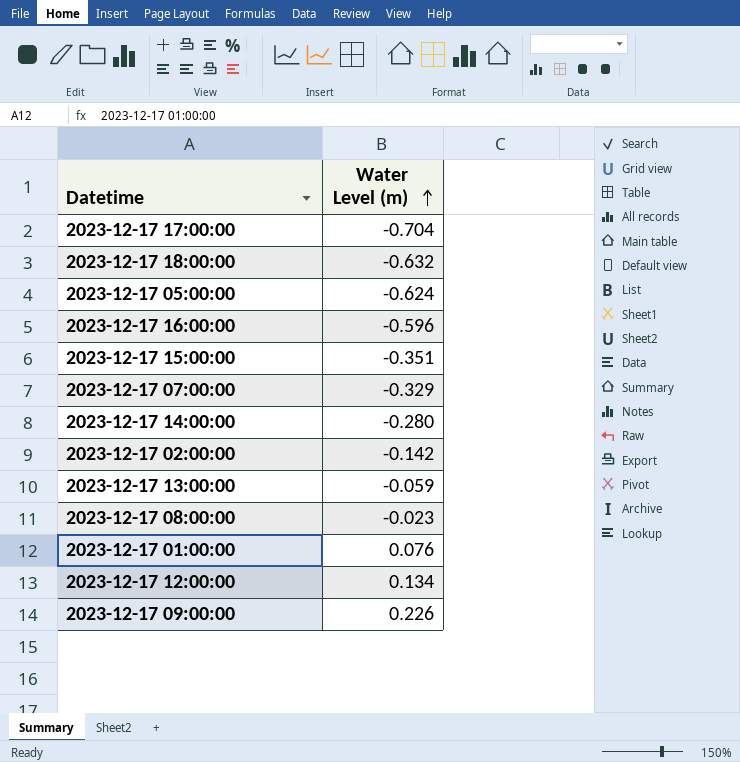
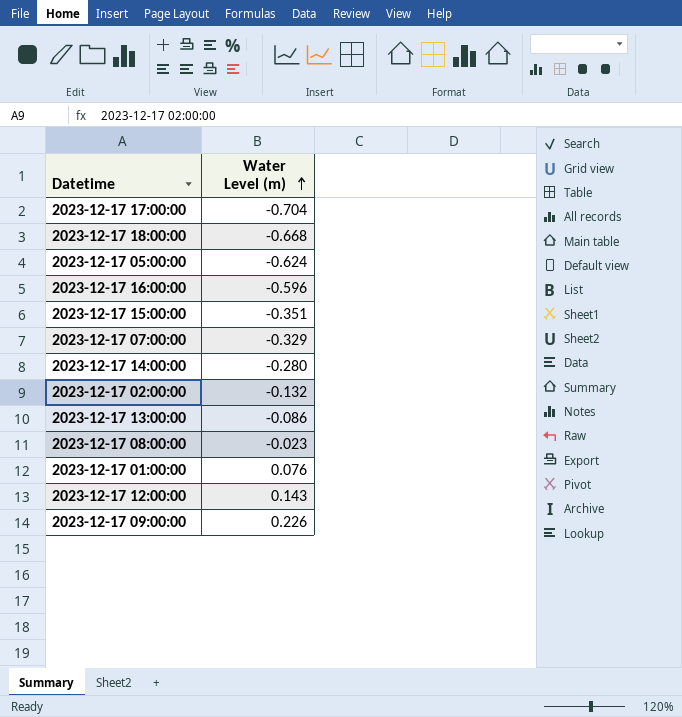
2023-12-17 18:00:00 | Water Level (m): -0.632 -> -0.668
2023-12-17 02:00:00 | Water Level (m): -0.142 -> -0.132
2023-12-17 13:00:00 | Water Level (m): -0.059 -> -0.086
2023-12-17 12:00:00 | Water Level (m): 0.134 -> 0.143

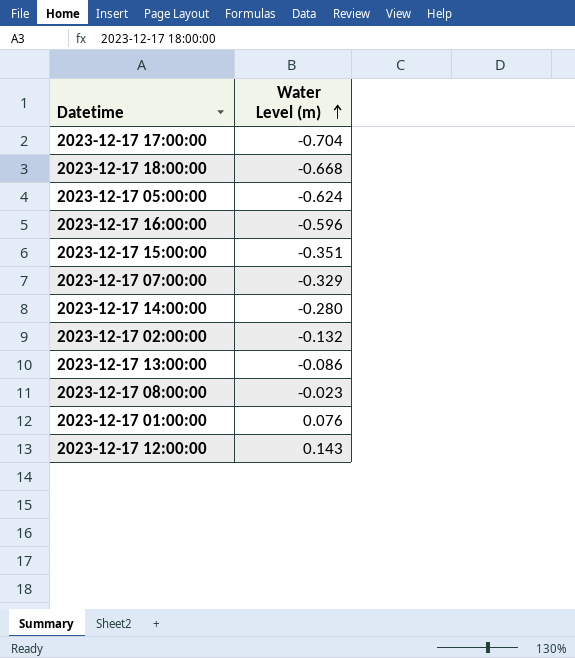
row 2023-12-17 09:00:00: 0.226 -> none

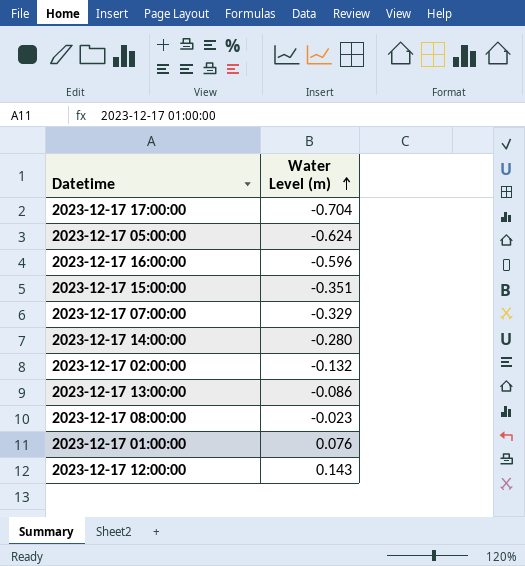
row 2023-12-17 18:00:00: -0.668 -> none

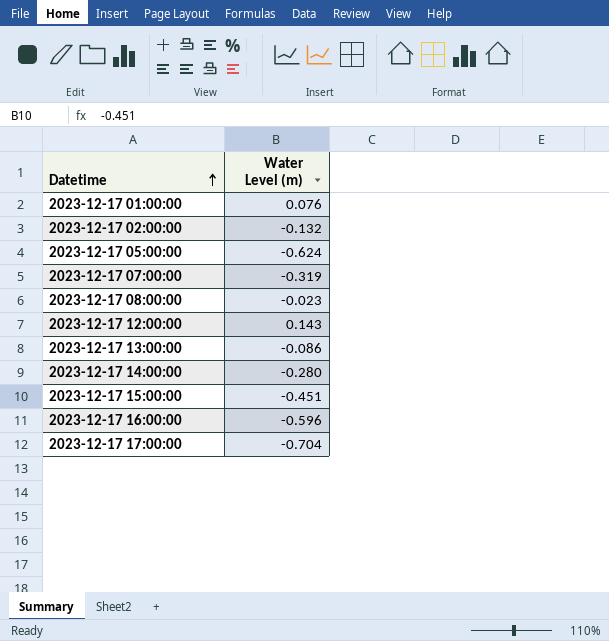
row order: Water Level (m) ascending -> Datetime ascending
2023-12-17 07:00:00 | Water Level (m): -0.329 -> -0.319
2023-12-17 15:00:00 | Water Level (m): -0.351 -> -0.451

